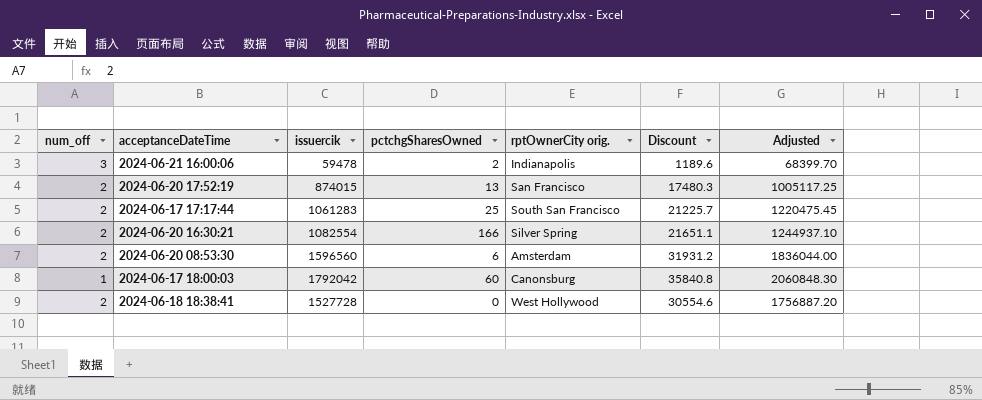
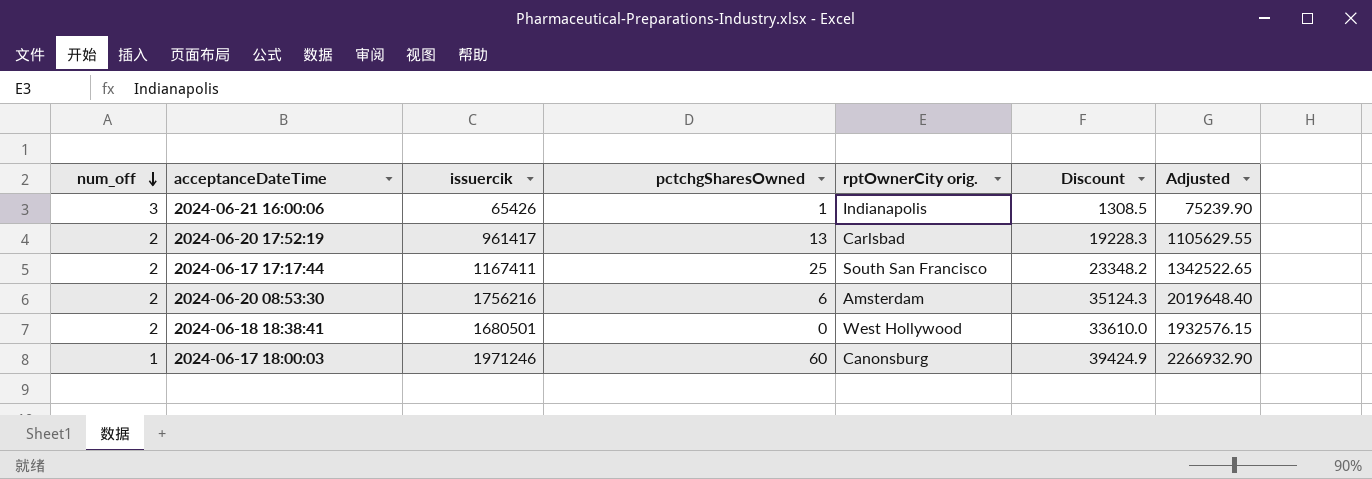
row order: none -> num_off descending
row 2024-06-20 16:30:21: 2 | 1082554 | 166 | Silver Spring | 21651.1 | 1244937.10 -> none
2024-06-21 16:00:06 | issuercik: 59478 -> 65426
2024-06-21 16:00:06 | pctchgSharesOwned: 2 -> 1
2024-06-21 16:00:06 | Discount: 1189.6 -> 1308.5
2024-06-21 16:00:06 | Adjusted: 68399.70 -> 75239.90
2024-06-20 17:52:19 | issuercik: 874015 -> 961417
2024-06-20 17:52:19 | rptOwnerCity orig.: San Francisco -> Carlsbad
2024-06-20 17:52:19 | Discount: 17480.3 -> 19228.3
2024-06-20 17:52:19 | Adjusted: 1005117.25 -> 1105629.55
2024-06-17 17:17:44 | issuercik: 1061283 -> 1167411
2024-06-17 17:17:44 | Discount: 21225.7 -> 23348.2
2024-06-17 17:17:44 | Adjusted: 1220475.45 -> 1342522.65
2024-06-20 08:53:30 | issuercik: 1596560 -> 1756216
2024-06-20 08:53:30 | Discount: 31931.2 -> 35124.3
2024-06-20 08:53:30 | Adjusted: 1836044.00 -> 2019648.40
2024-06-18 18:38:41 | issuercik: 1527728 -> 1680501
2024-06-18 18:38:41 | Discount: 30554.6 -> 33610.0
2024-06-18 18:38:41 | Adjusted: 1756887.20 -> 1932576.15
2024-06-17 18:00:03 | issuercik: 1792042 -> 1971246
2024-06-17 18:00:03 | Discount: 35840.8 -> 39424.9
2024-06-17 18:00:03 | Adjusted: 2060848.30 -> 2266932.90

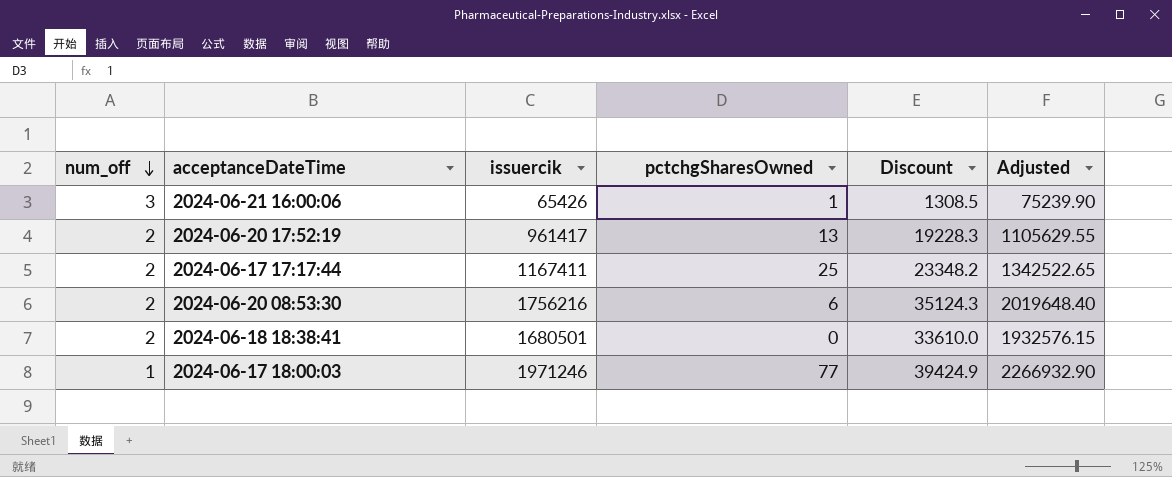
column rptOwnerCity orig. | position: 5 -> none
2024-06-17 18:00:03 | pctchgSharesOwned: 60 -> 77

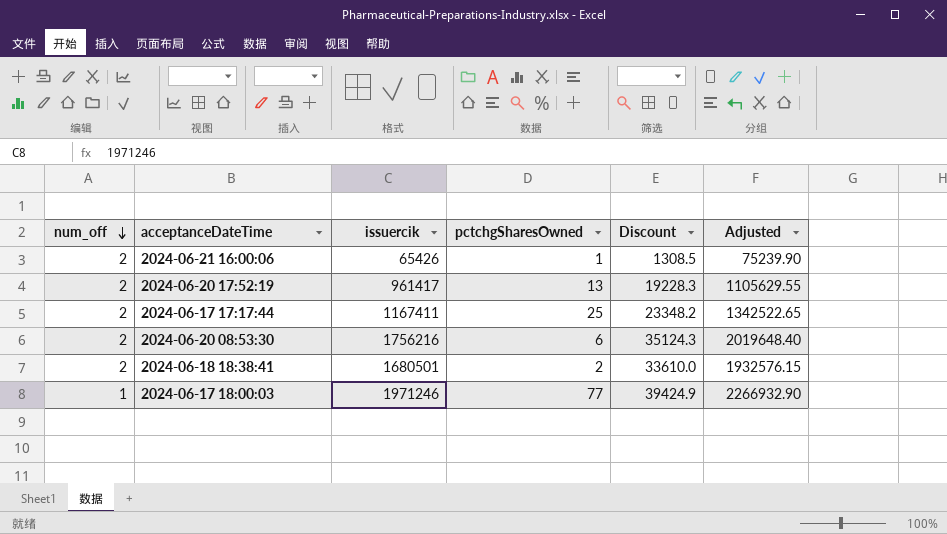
2024-06-21 16:00:06 | num_off: 3 -> 2
2024-06-18 18:38:41 | pctchgSharesOwned: 0 -> 2

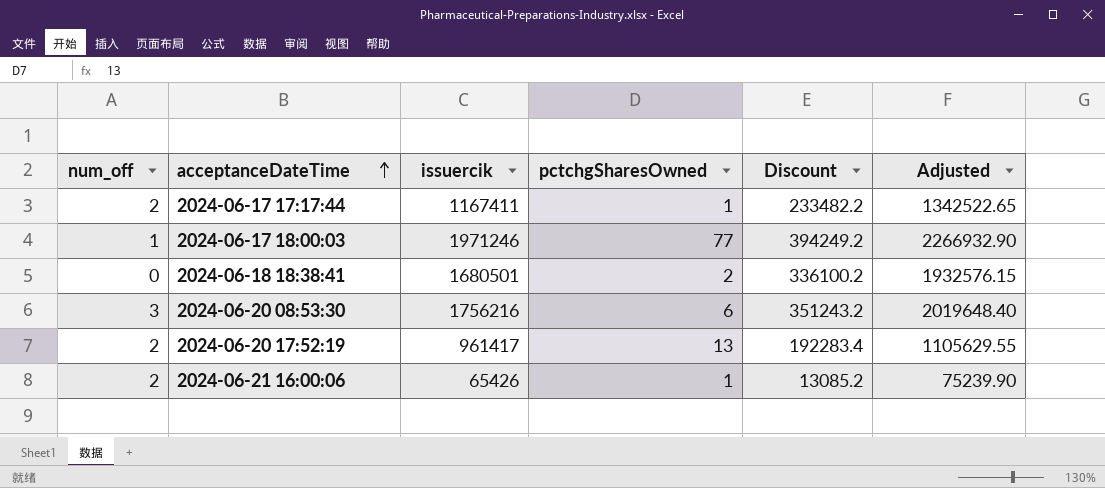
row order: num_off descending -> acceptanceDateTime ascending
column Discount | formula: [issuercik] * 0.02 -> [issuercik] * 0.2
2024-06-17 17:17:44 | pctchgSharesOwned: 25 -> 1
2024-06-18 18:38:41 | num_off: 2 -> 0
2024-06-20 08:53:30 | num_off: 2 -> 3

